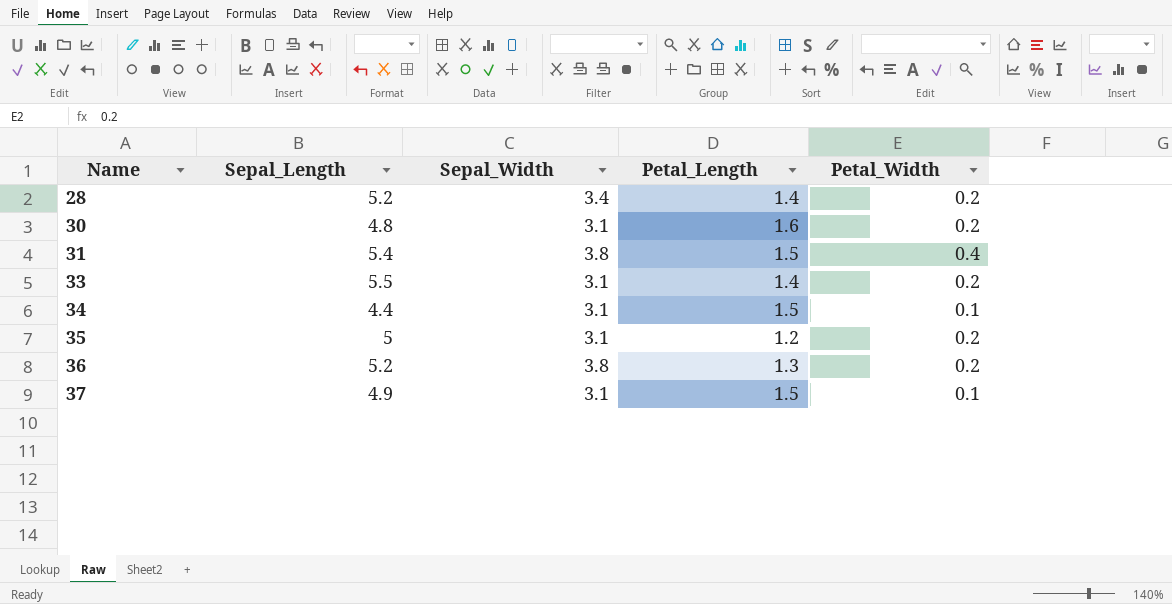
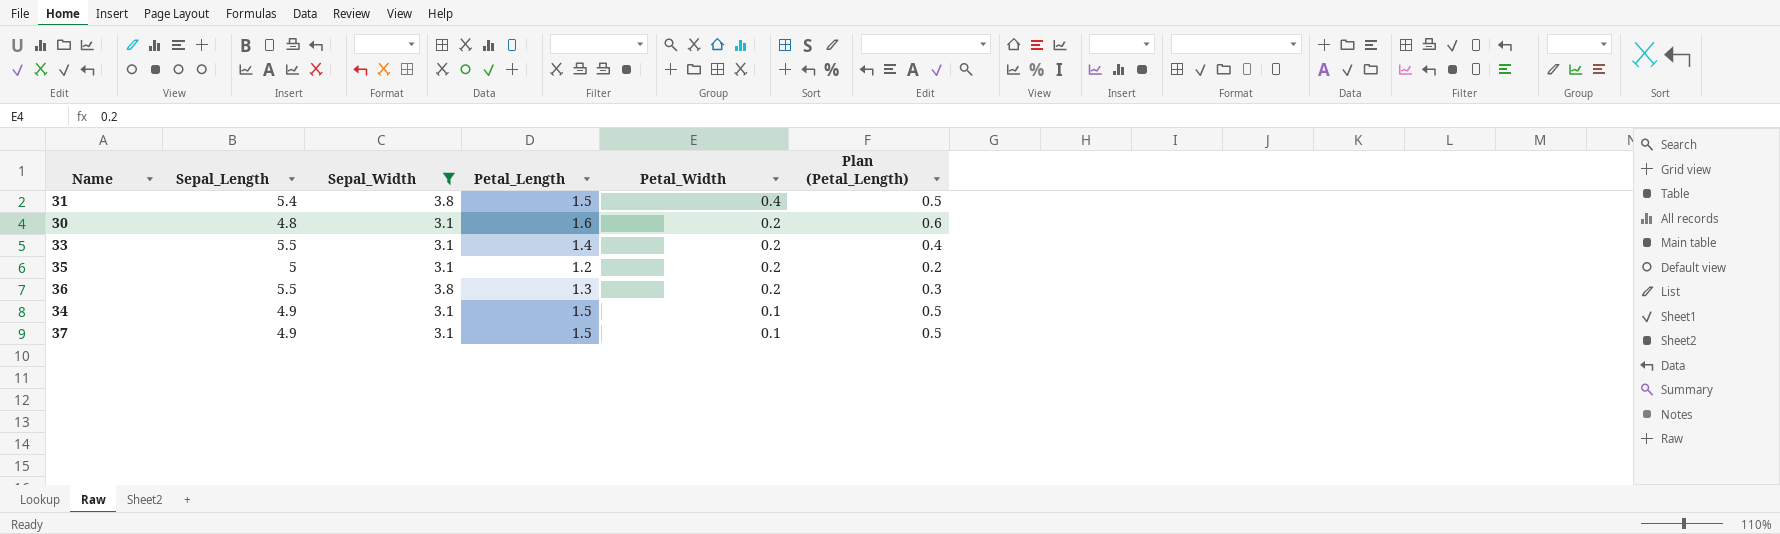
filter: none -> Sepal_Width != 3.4
row order: Name ascending -> Petal_Width descending
column Plan (Petal_Length) | formula: none -> [Petal_Length] - 1
36 | Sepal_Length: 5.2 -> 5.5
34 | Sepal_Length: 4.4 -> 4.9

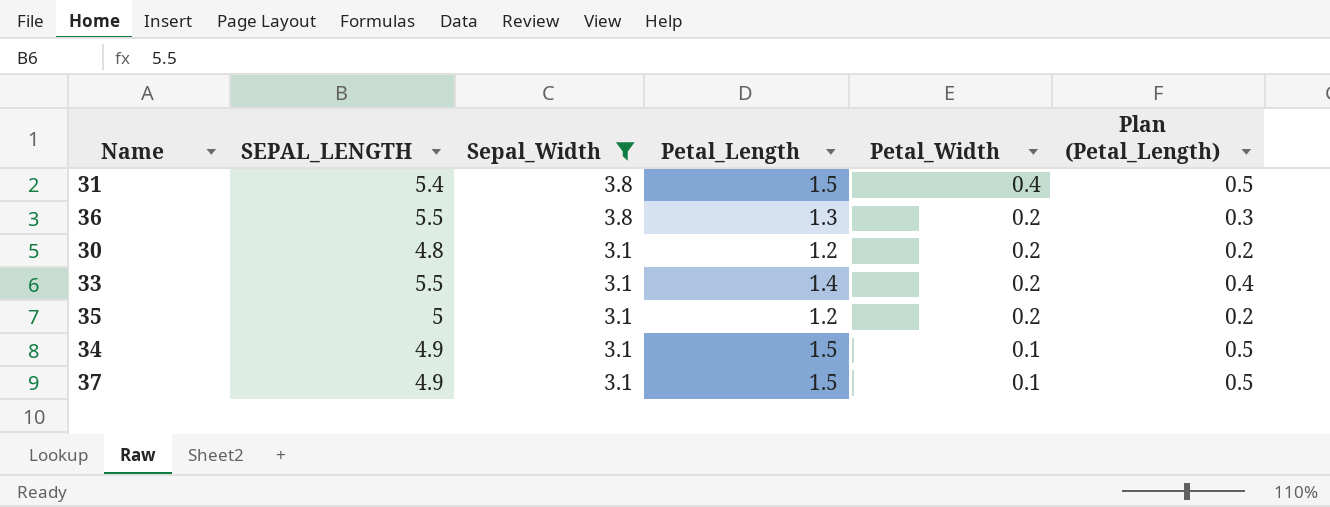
row order: Petal_Width descending -> Sepal_Width descending
column name: Sepal_Length -> SEPAL_LENGTH
30 | Petal_Length: 1.6 -> 1.2
30 | Plan (Petal_Length): 0.6 -> 0.2

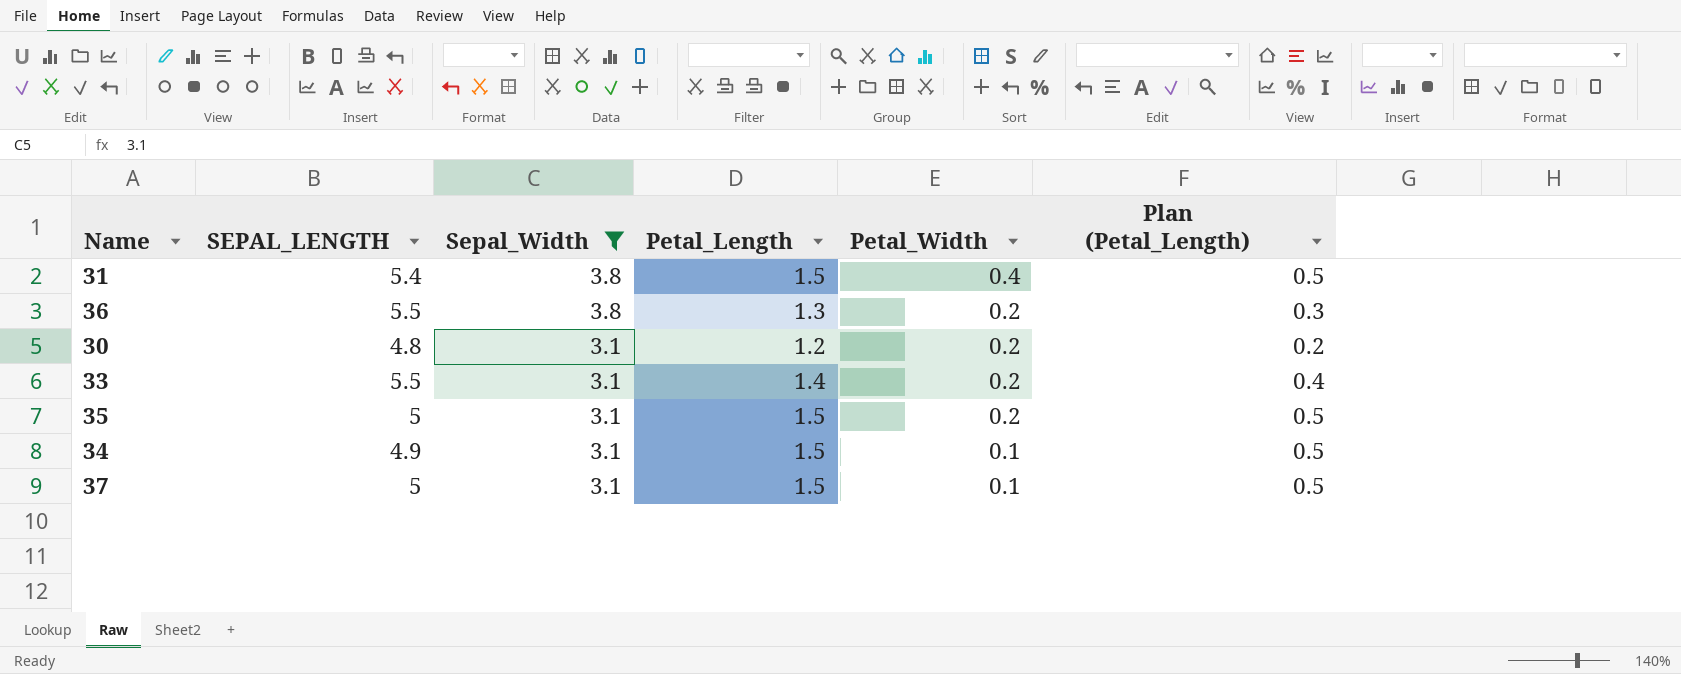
35 | Petal_Length: 1.2 -> 1.5
35 | Plan (Petal_Length): 0.2 -> 0.5
37 | SEPAL_LENGTH: 4.9 -> 5

